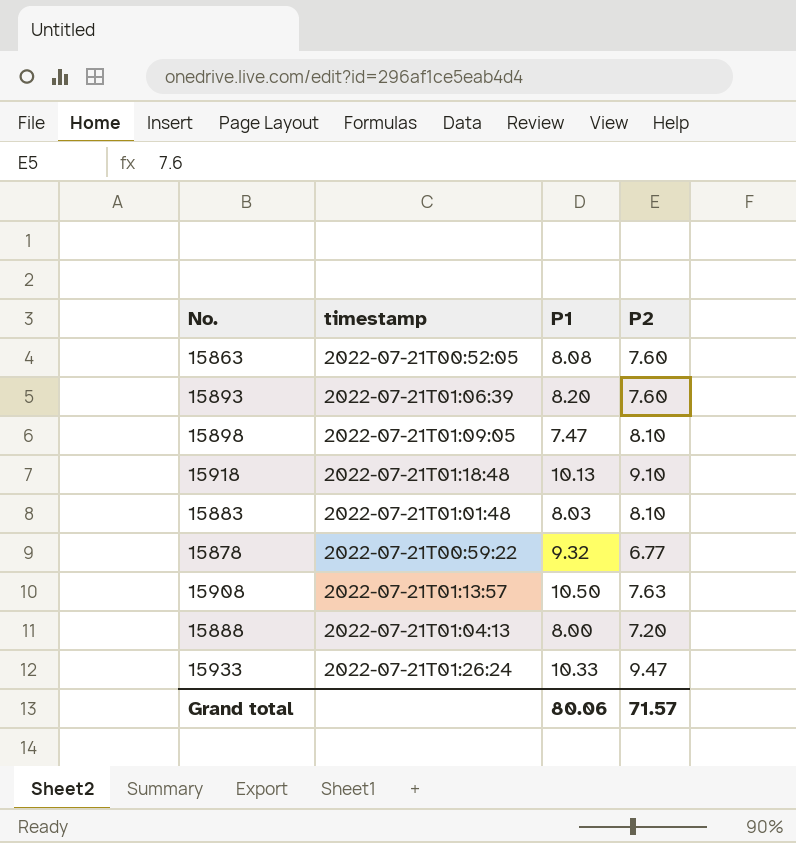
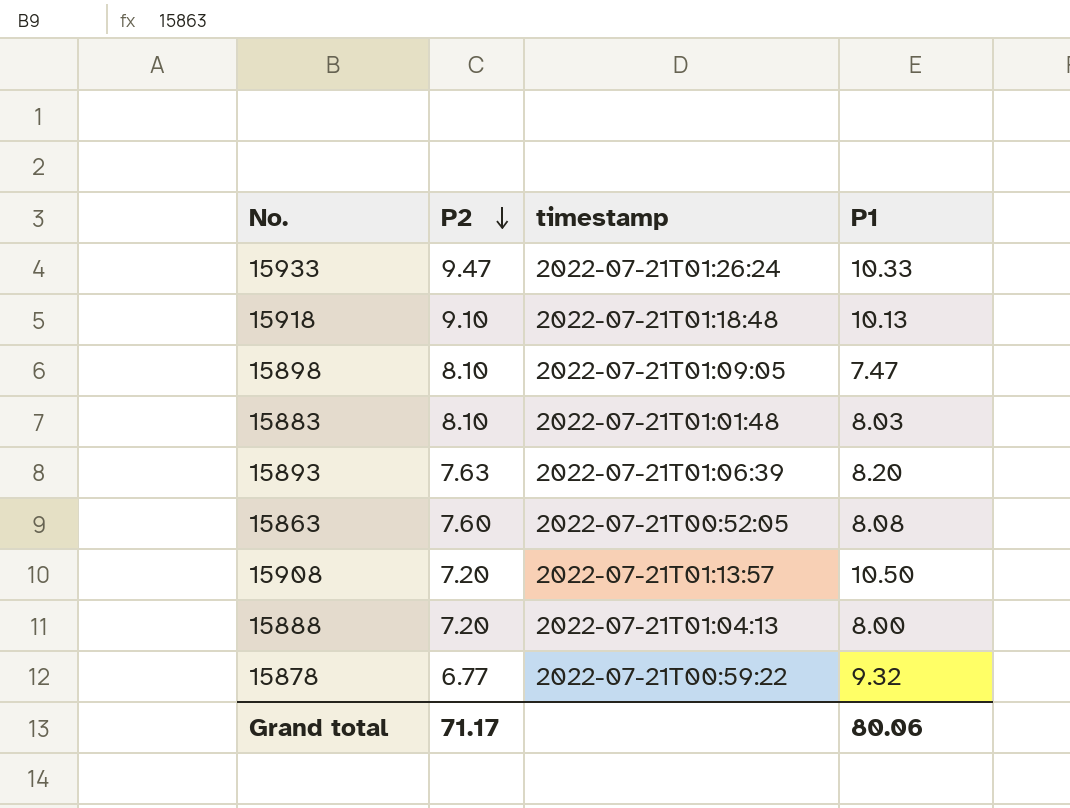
row order: none -> P2 descending
column P2 | position: 4 -> 2
15893 | P2: 7.60 -> 7.63
15908 | P2: 7.63 -> 7.20
Grand total | P2: 71.57 -> 71.17

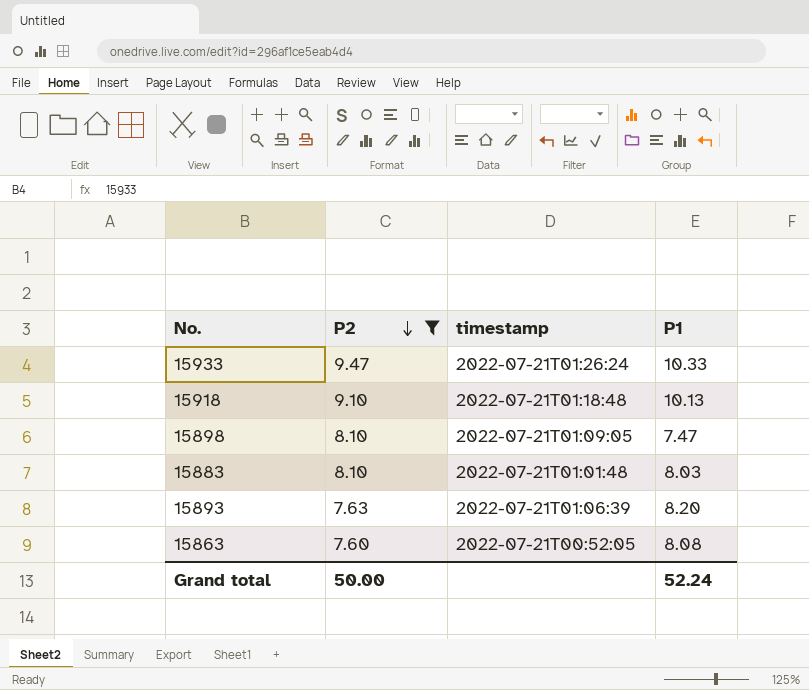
filter: none -> P2 >= 7.60
Grand total | P2: 71.17 -> 50.00
Grand total | P1: 80.06 -> 52.24

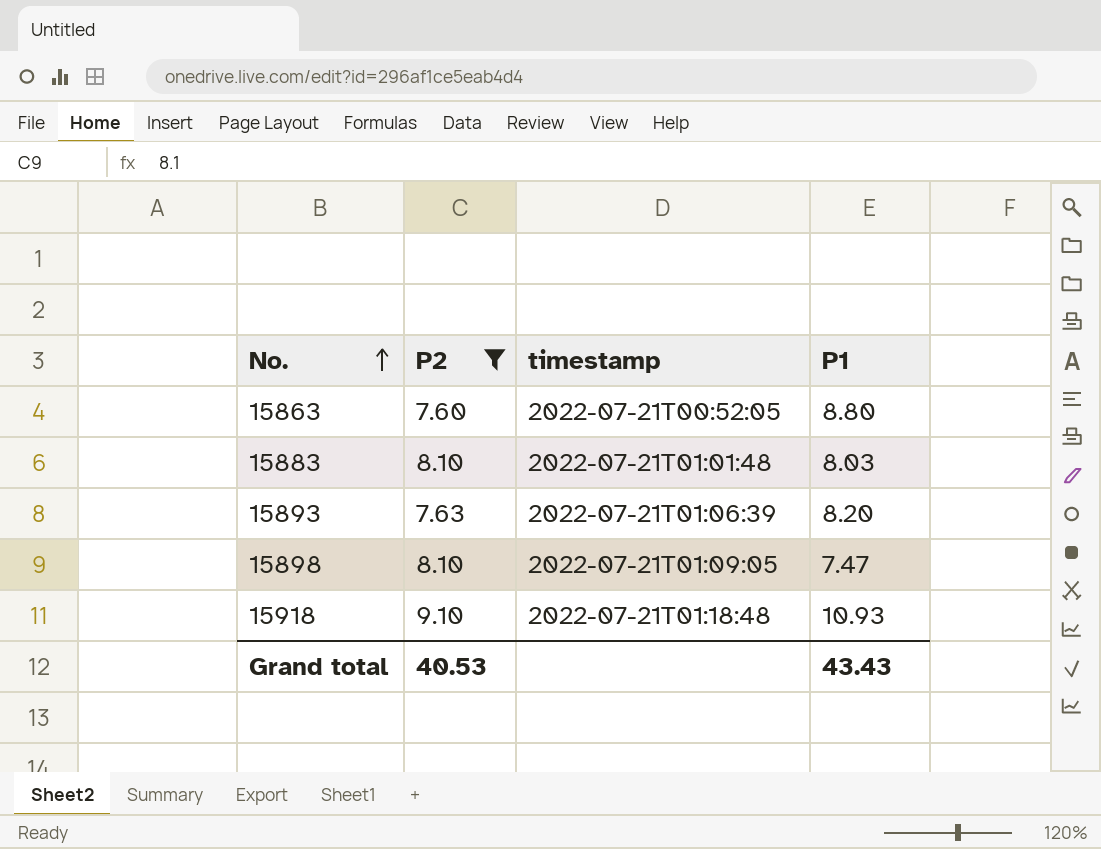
row order: P2 descending -> No. ascending
row 15933: 9.47 | 2022-07-21T01:26:24 | 10.33 -> none
15863 | P1: 8.08 -> 8.80
15918 | P1: 10.13 -> 10.93
Grand total | P2: 50.00 -> 40.53
Grand total | P1: 52.24 -> 43.43

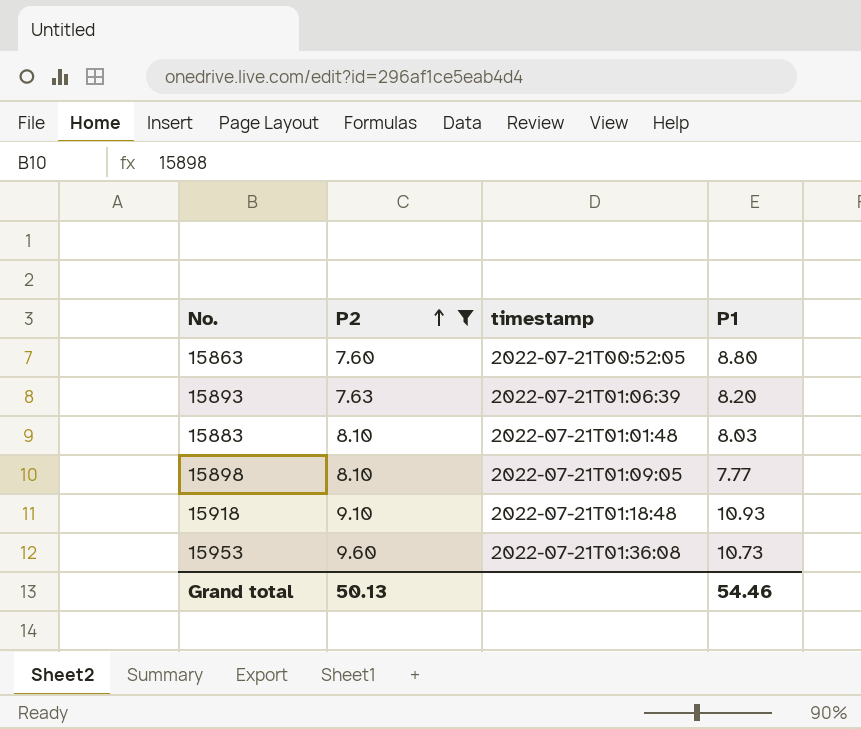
row order: No. ascending -> P2 ascending
15898 | P1: 7.47 -> 7.77
row 15953: none -> 9.60 | 2022-07-21T01:36:08 | 10.73
Grand total | P2: 40.53 -> 50.13
Grand total | P1: 43.43 -> 54.46

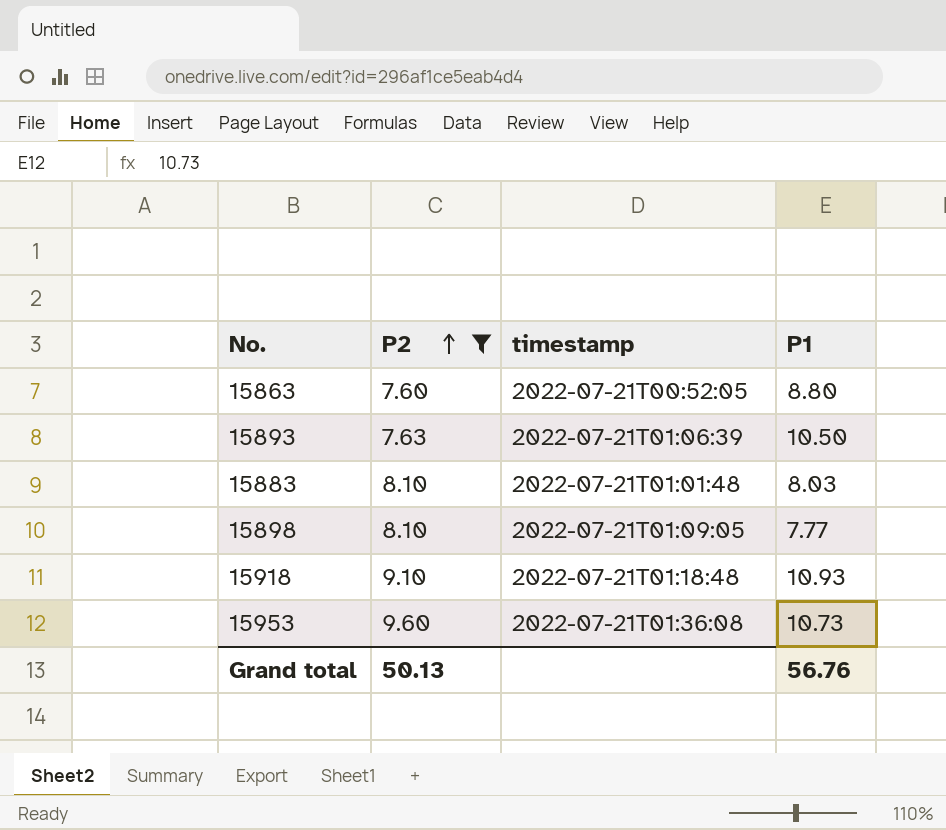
15893 | P1: 8.20 -> 10.50
Grand total | P1: 54.46 -> 56.76

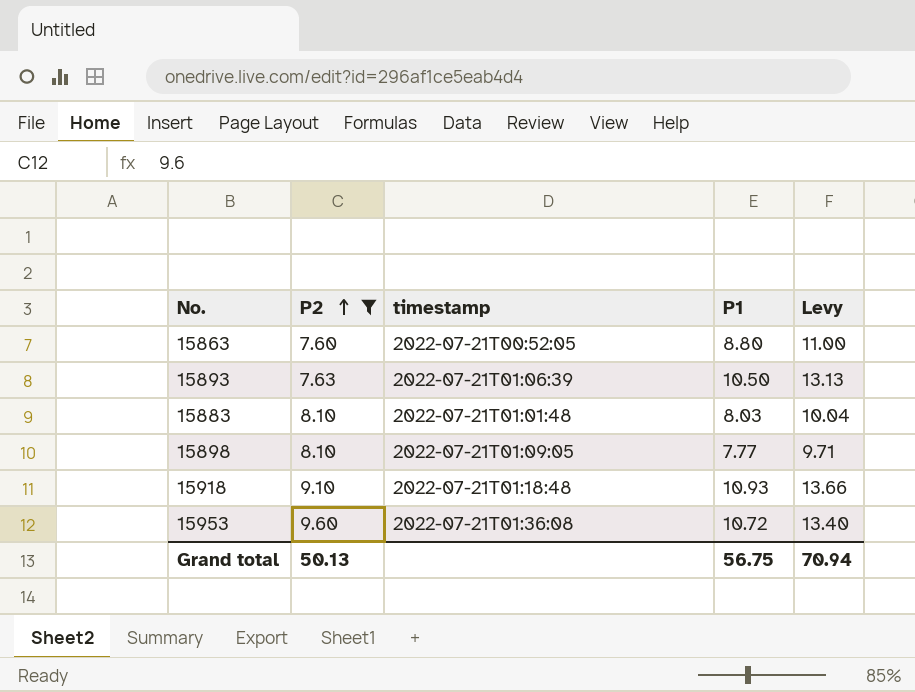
column Levy | formula: none -> [P1] * 1.25
15953 | P1: 10.73 -> 10.72
Grand total | P1: 56.76 -> 56.75

